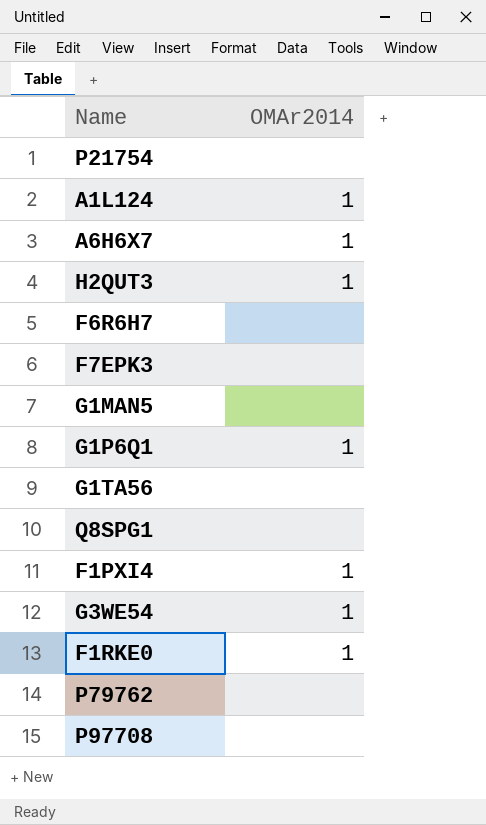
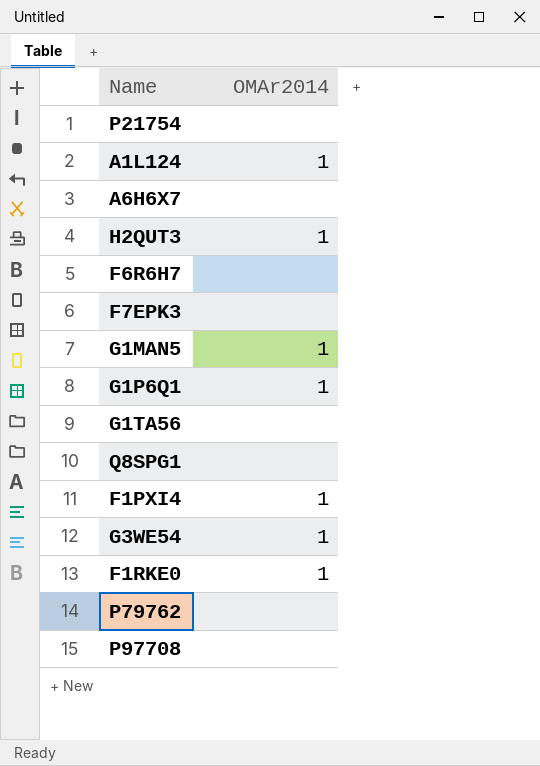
A6H6X7 | OMAr2014: 1 -> none
G1MAN5 | OMAr2014: none -> 1

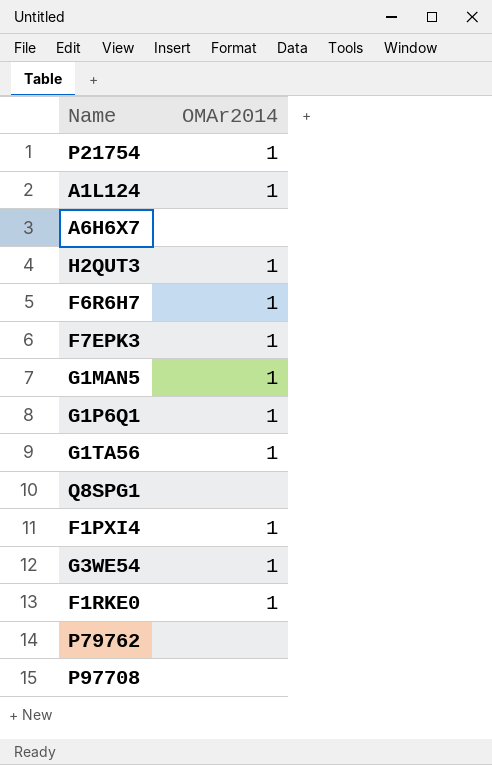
P21754 | OMAr2014: none -> 1
F6R6H7 | OMAr2014: none -> 1
F7EPK3 | OMAr2014: none -> 1
G1TA56 | OMAr2014: none -> 1

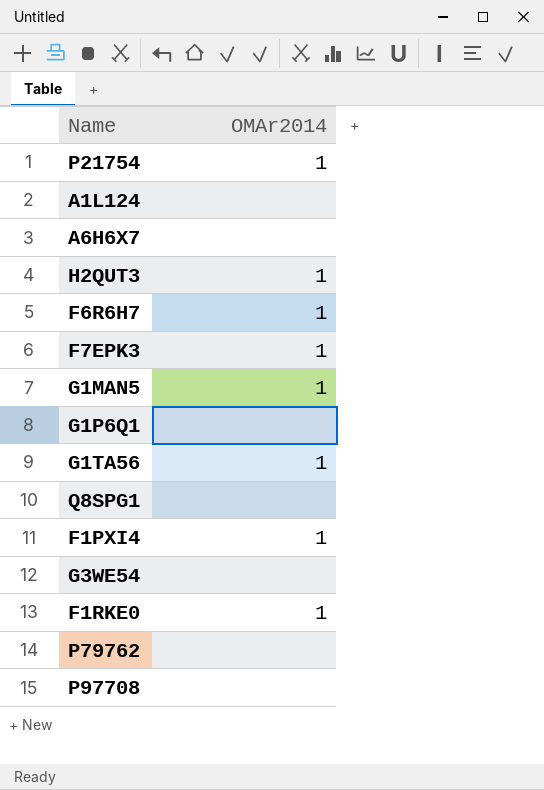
A1L124 | OMAr2014: 1 -> none
G1P6Q1 | OMAr2014: 1 -> none
G3WE54 | OMAr2014: 1 -> none

